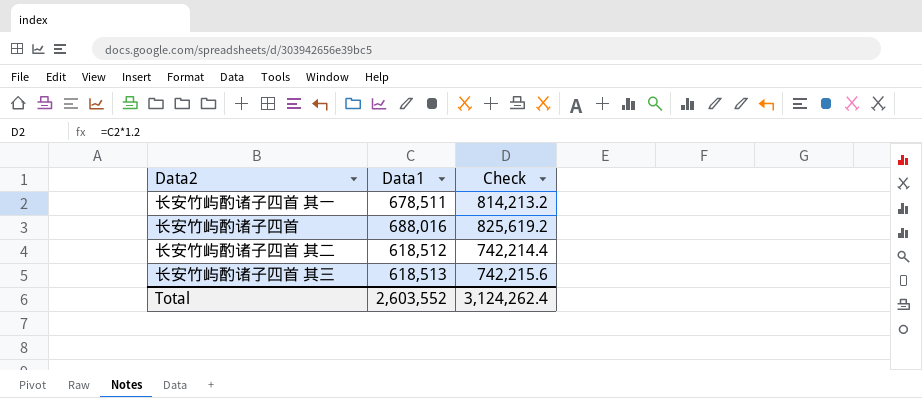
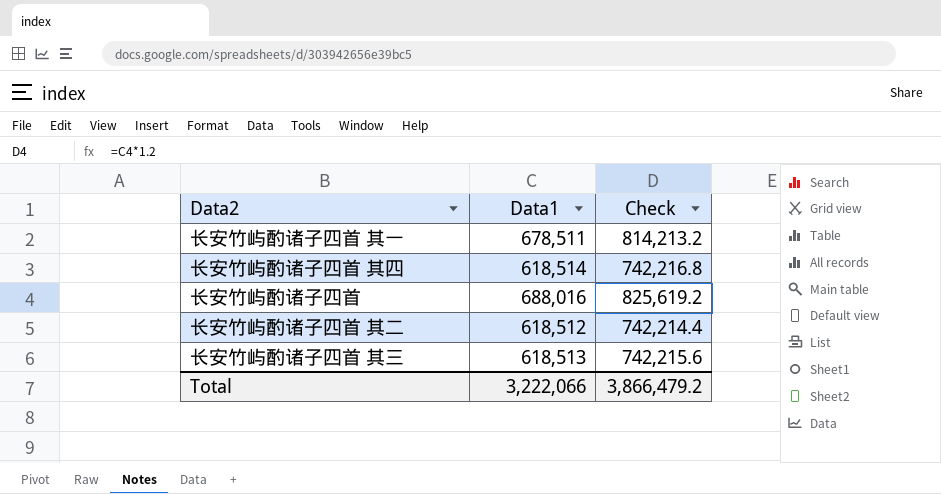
row 长安竹屿酌诸子四首 其四: none -> 618,514 | 742,216.8
Total | Data1: 2,603,552 -> 3,222,066
Total | Check: 3,124,262.4 -> 3,866,479.2

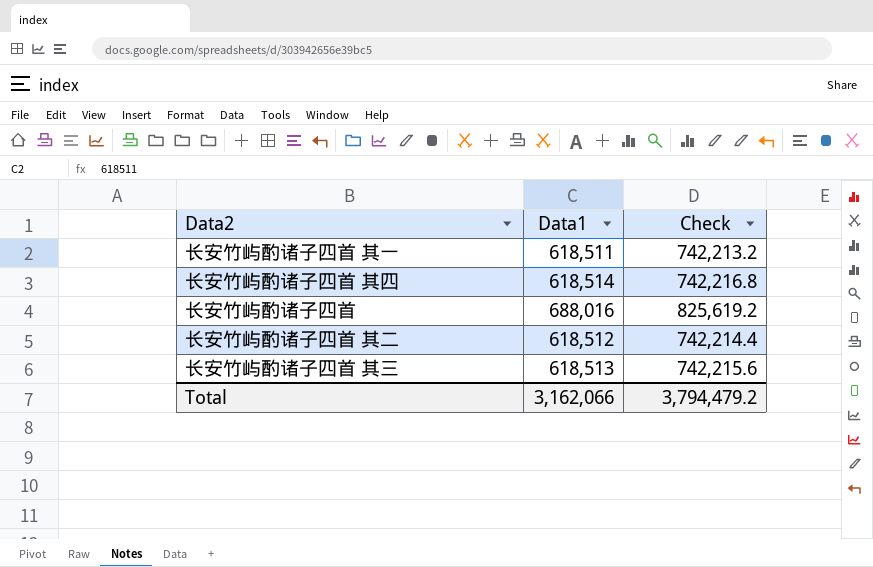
长安竹屿酌诸子四首 其一 | Data1: 678,511 -> 618,511
长安竹屿酌诸子四首 其一 | Check: 814,213.2 -> 742,213.2
Total | Data1: 3,222,066 -> 3,162,066
Total | Check: 3,866,479.2 -> 3,794,479.2

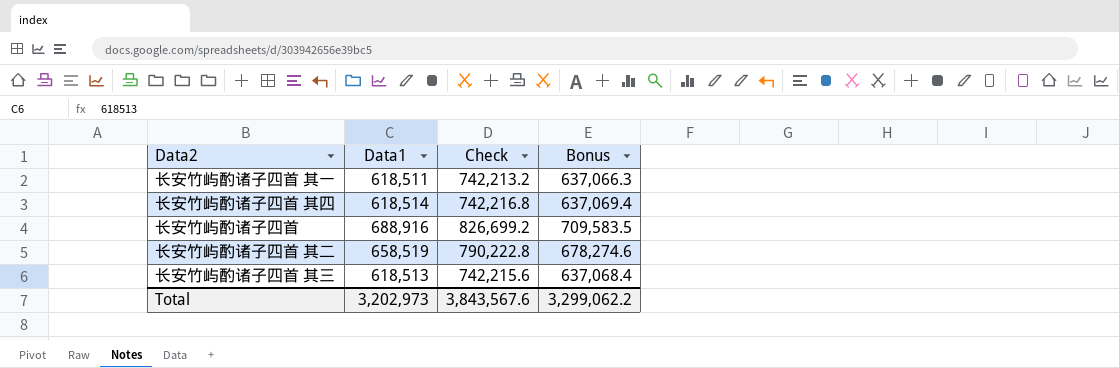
column Bonus | formula: none -> [Data1] * 1.03
长安竹屿酌诸子四首 | Data1: 688,016 -> 688,916
长安竹屿酌诸子四首 | Check: 825,619.2 -> 826,699.2
长安竹屿酌诸子四首 其二 | Data1: 618,512 -> 658,519
长安竹屿酌诸子四首 其二 | Check: 742,214.4 -> 790,222.8
Total | Data1: 3,162,066 -> 3,202,973
Total | Check: 3,794,479.2 -> 3,843,567.6

